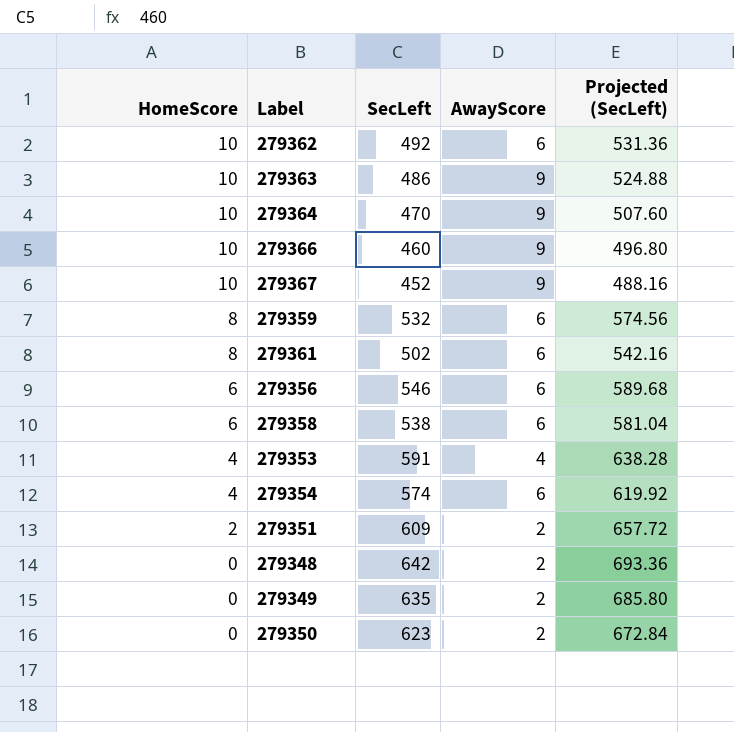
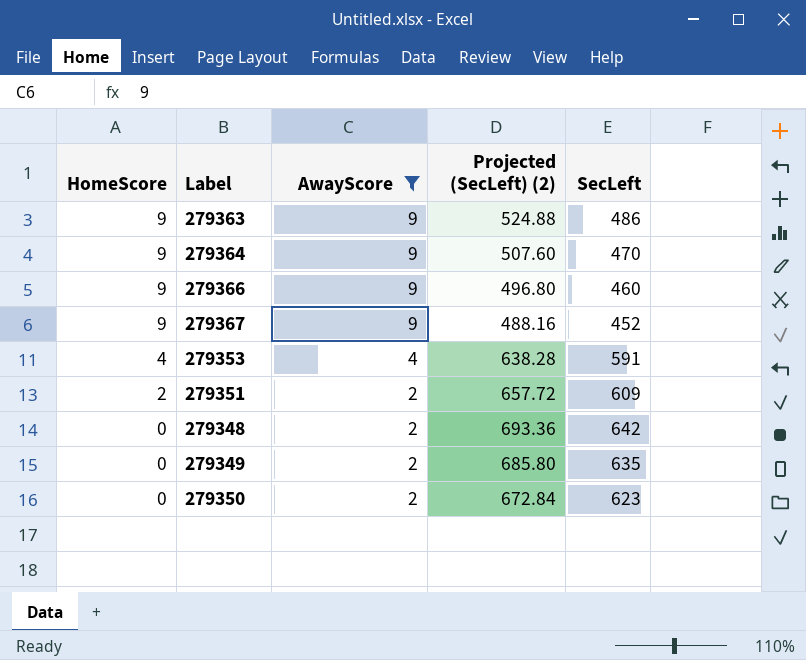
filter: none -> AwayScore != 6
column name: Projected (SecLeft) -> Projected (SecLeft) (2)
column SecLeft | position: 3 -> 5
279363 | HomeScore: 10 -> 9
279364 | HomeScore: 10 -> 9
279366 | HomeScore: 10 -> 9
279367 | HomeScore: 10 -> 9

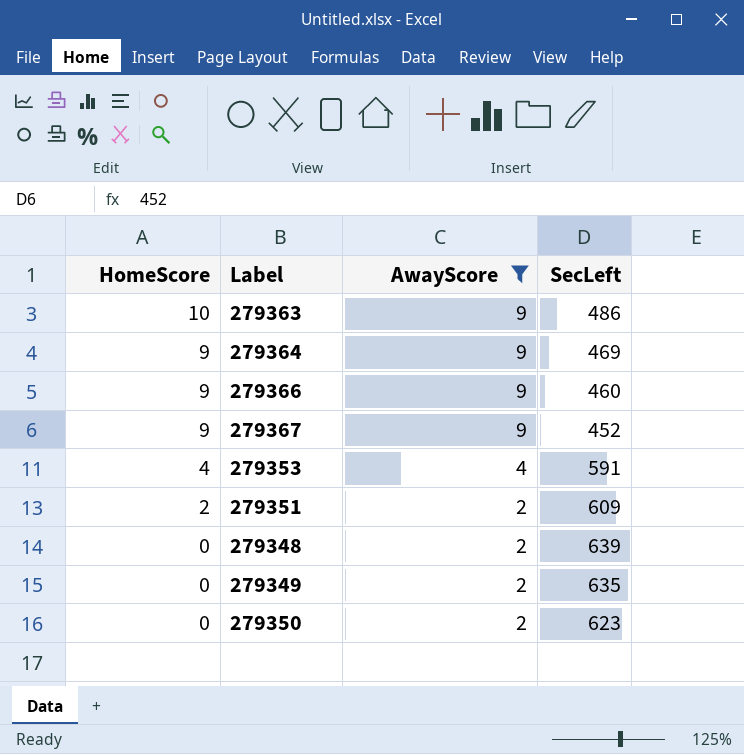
column Projected (SecLeft) (2) | formula: [SecLeft] * 1.08 -> none
279363 | HomeScore: 9 -> 10
279364 | SecLeft: 470 -> 469
279348 | SecLeft: 642 -> 639

